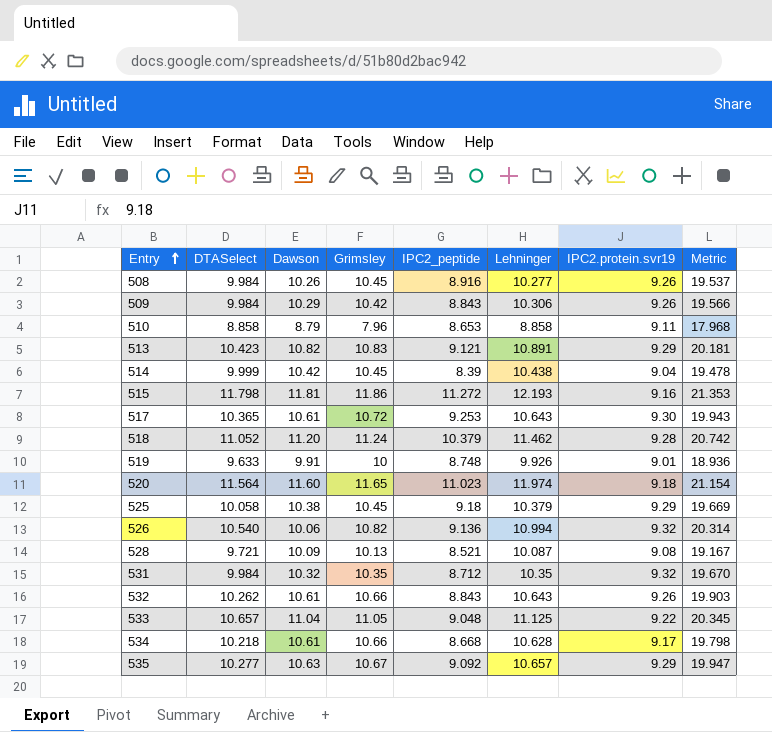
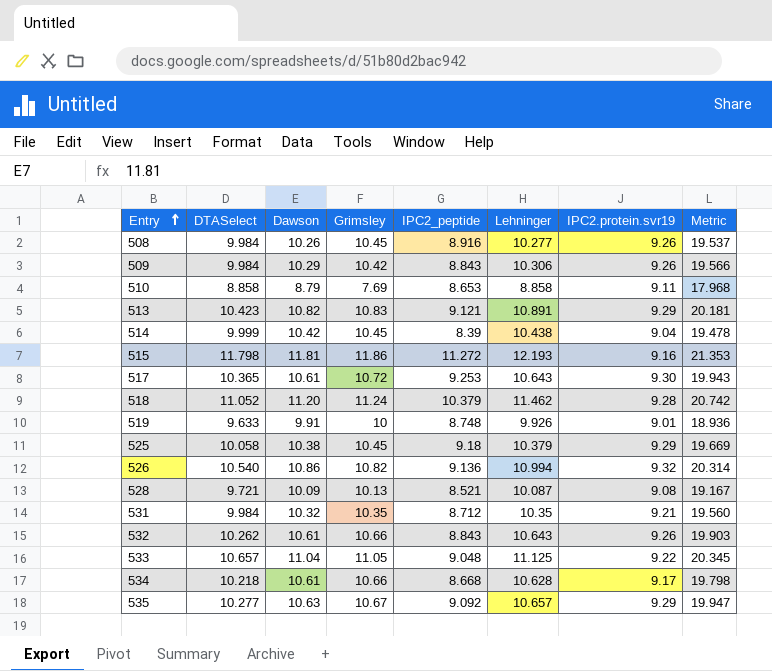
row 520: 11.564 | 11.60 | 11.65 | 11.023 | 11.974 | 9.18 | 21.154 -> none
510 | Grimsley: 7.96 -> 7.69
526 | Dawson: 10.06 -> 10.86
531 | IPC2.protein.svr19: 9.32 -> 9.21
531 | Metric: 19.670 -> 19.560

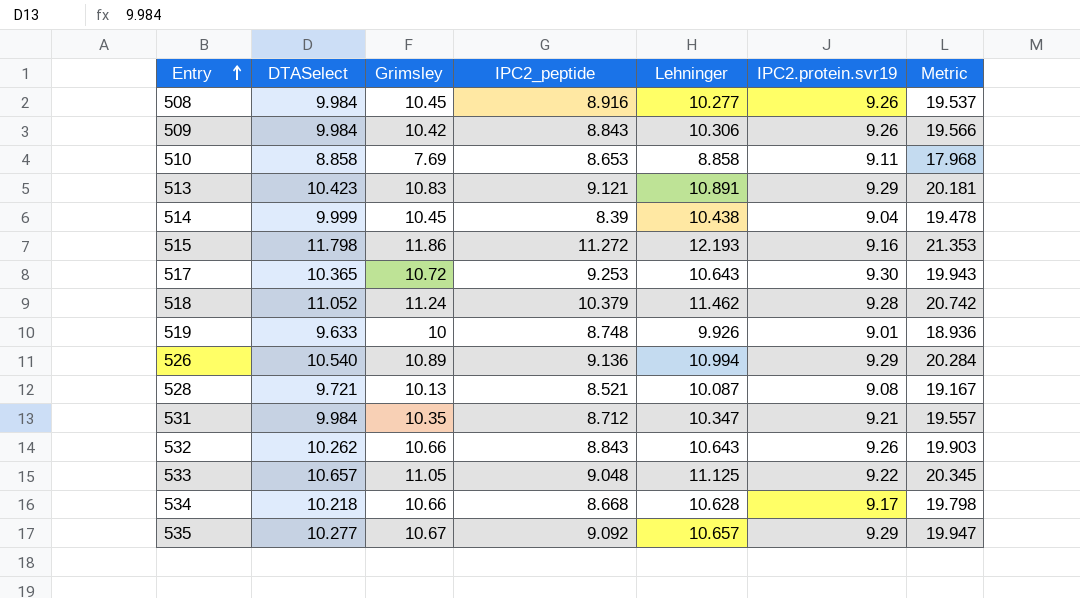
column Dawson | position: 3 -> none
row 525: 10.058 | 10.38 | 10.45 | 9.18 | 10.379 | 9.29 | 19.669 -> none
526 | Grimsley: 10.82 -> 10.89
526 | IPC2.protein.svr19: 9.32 -> 9.29
526 | Metric: 20.314 -> 20.284
531 | Lehninger: 10.35 -> 10.347
531 | Metric: 19.560 -> 19.557

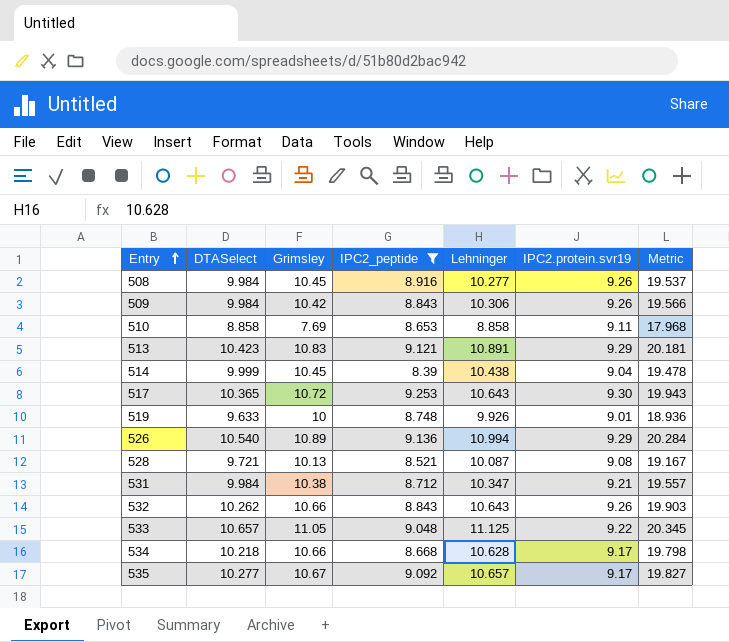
filter: none -> IPC2_peptide <= 9.253
531 | Grimsley: 10.35 -> 10.38
535 | IPC2.protein.svr19: 9.29 -> 9.17
535 | Metric: 19.947 -> 19.827

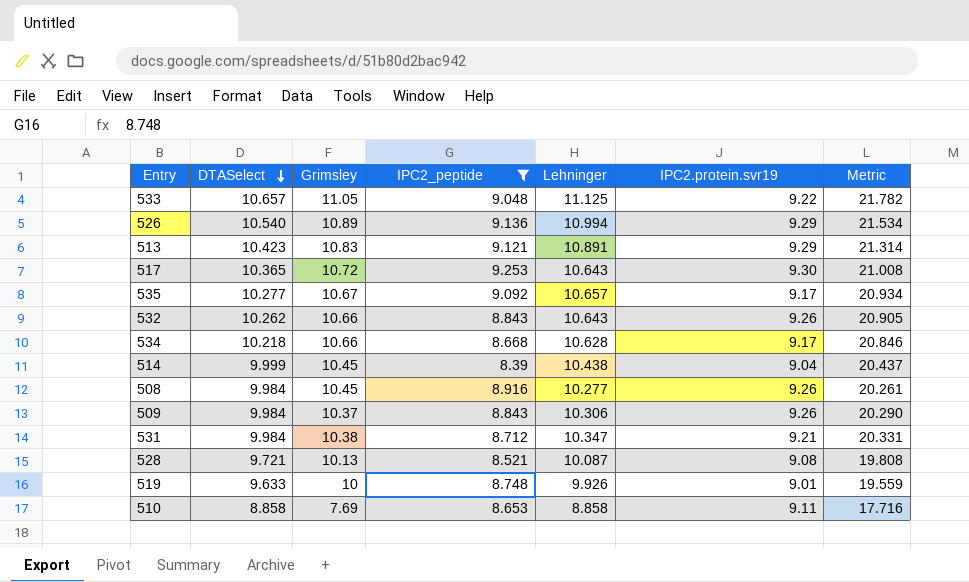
row order: Entry ascending -> DTASelect descending
column Metric | formula: [Lehninger] + [IPC2.protein.svr19] -> [DTASelect] + [Lehninger]
509 | Grimsley: 10.42 -> 10.37

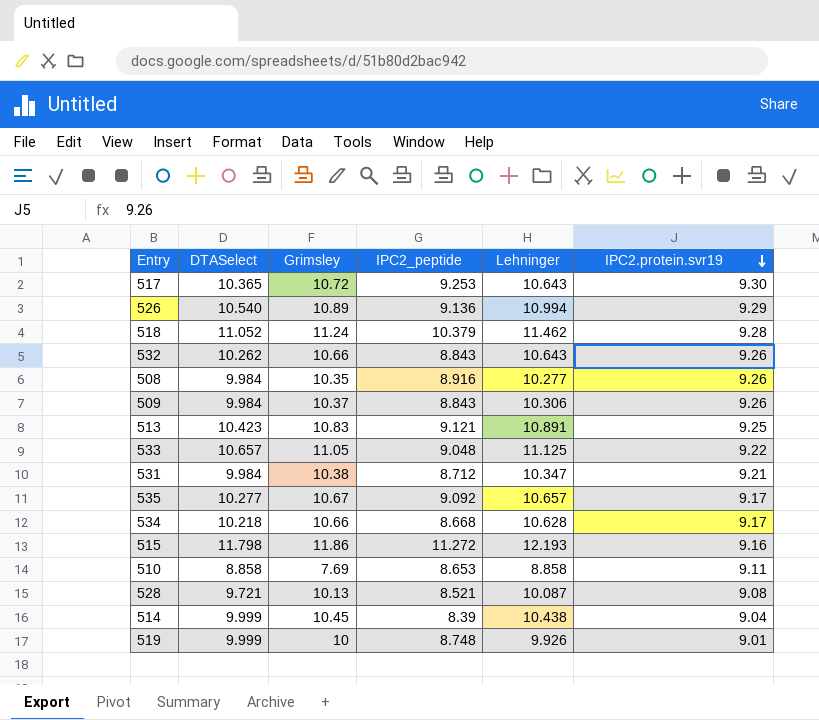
filter: IPC2_peptide <= 9.253 -> none
row order: DTASelect descending -> IPC2.protein.svr19 descending
column Metric | formula: [DTASelect] + [Lehninger] -> none
508 | Grimsley: 10.45 -> 10.35
513 | IPC2.protein.svr19: 9.29 -> 9.25
519 | DTASelect: 9.633 -> 9.999

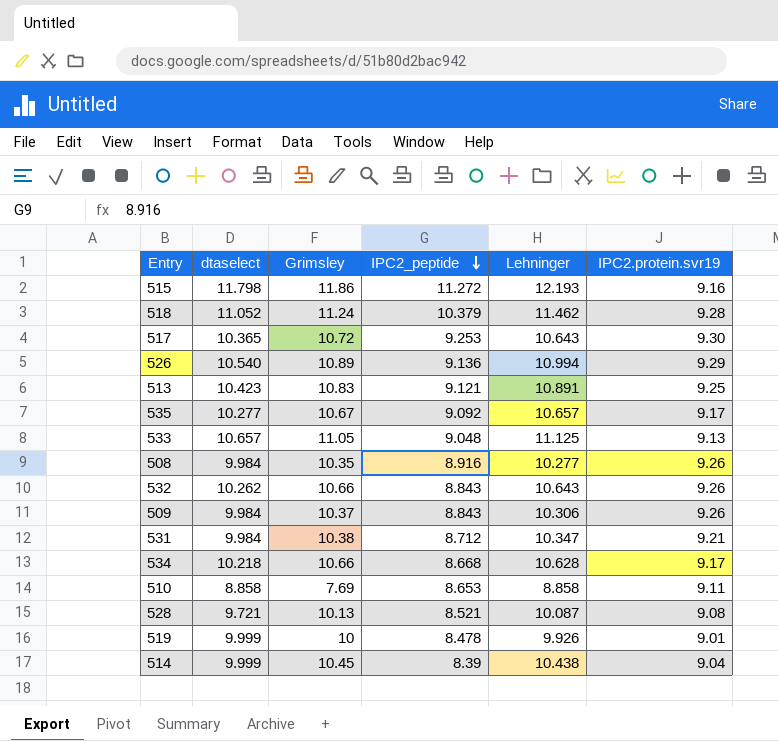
row order: IPC2.protein.svr19 descending -> IPC2_peptide descending
column name: DTASelect -> dtaselect
533 | IPC2.protein.svr19: 9.22 -> 9.13
519 | IPC2_peptide: 8.748 -> 8.478

